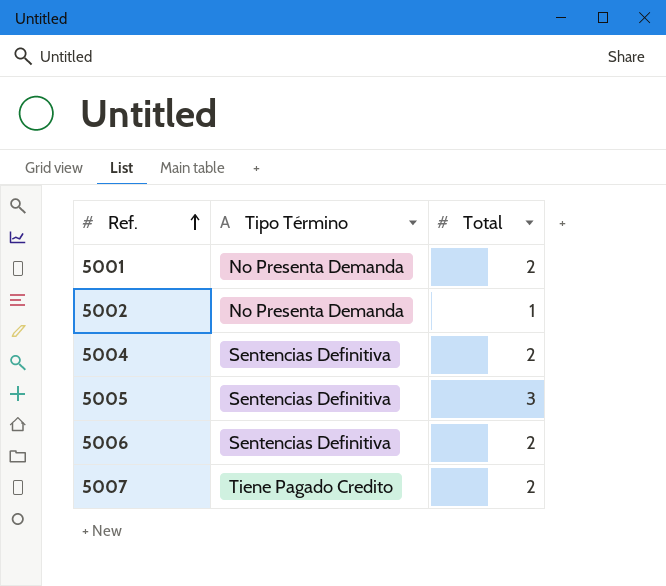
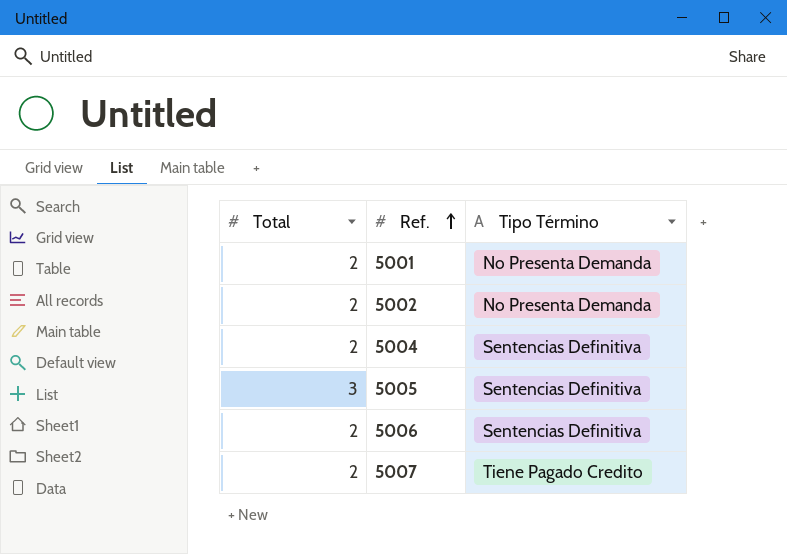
column Total | position: 3 -> 1
5002 | Total: 1 -> 2

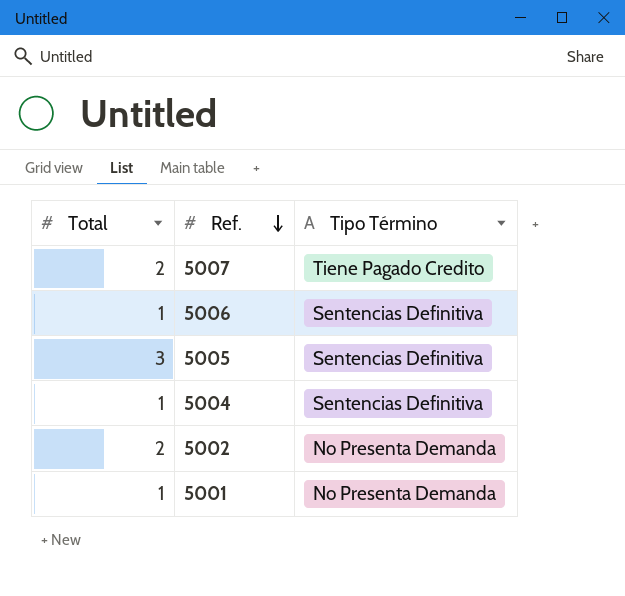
row order: Ref. ascending -> Ref. descending
5006 | Total: 2 -> 1
5004 | Total: 2 -> 1
5001 | Total: 2 -> 1

